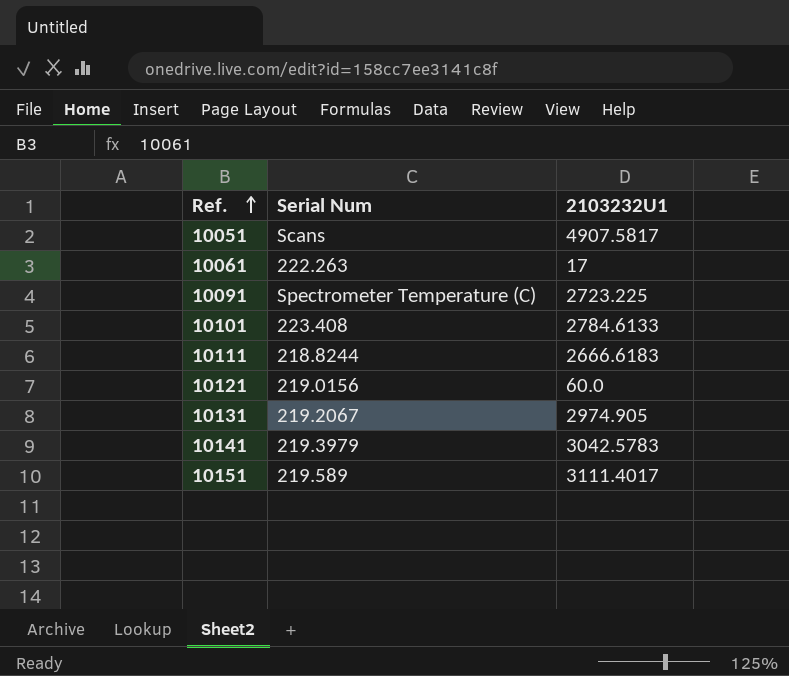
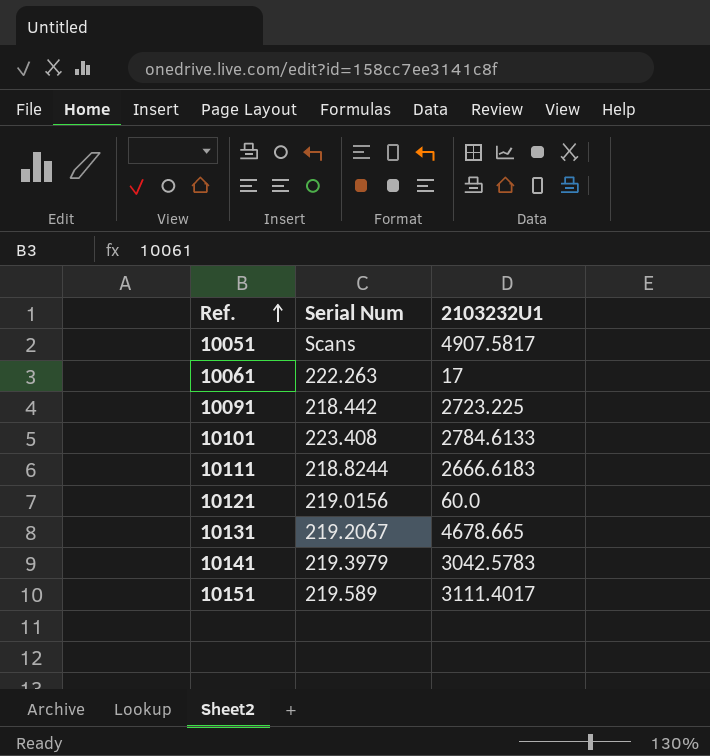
10091 | Serial Num: Spectrometer Temperature (C) -> 218.442
10131 | 2103232U1: 2974.905 -> 4678.665

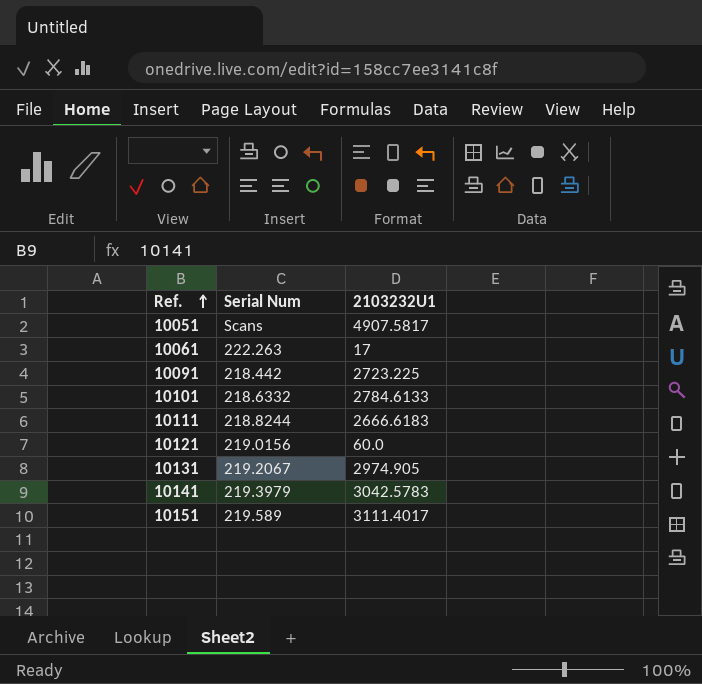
10101 | Serial Num: 223.408 -> 218.6332
10131 | 2103232U1: 4678.665 -> 2974.905

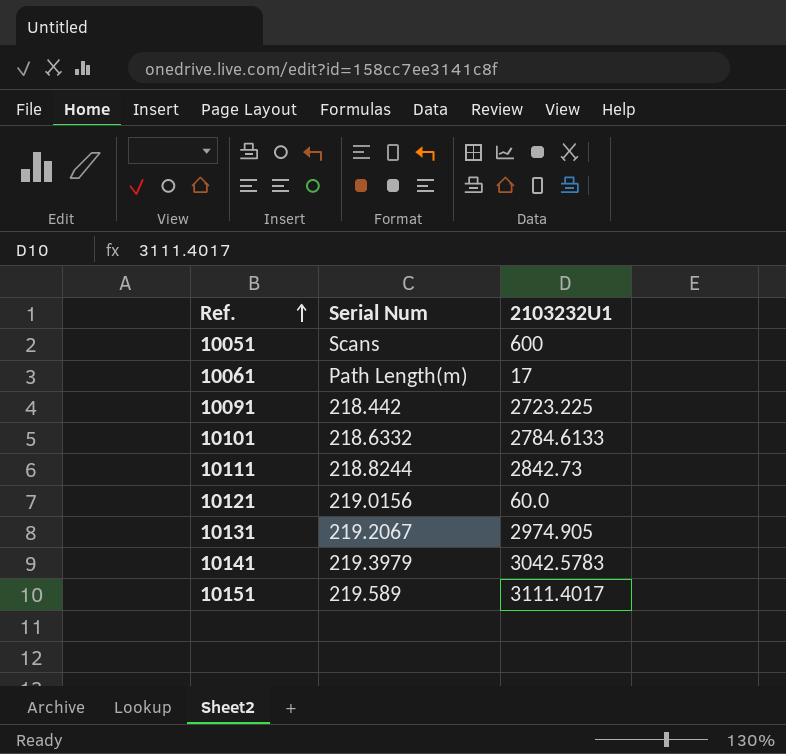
10051 | 2103232U1: 4907.5817 -> 600
10061 | Serial Num: 222.263 -> Path Length(m)
10111 | 2103232U1: 2666.6183 -> 2842.73

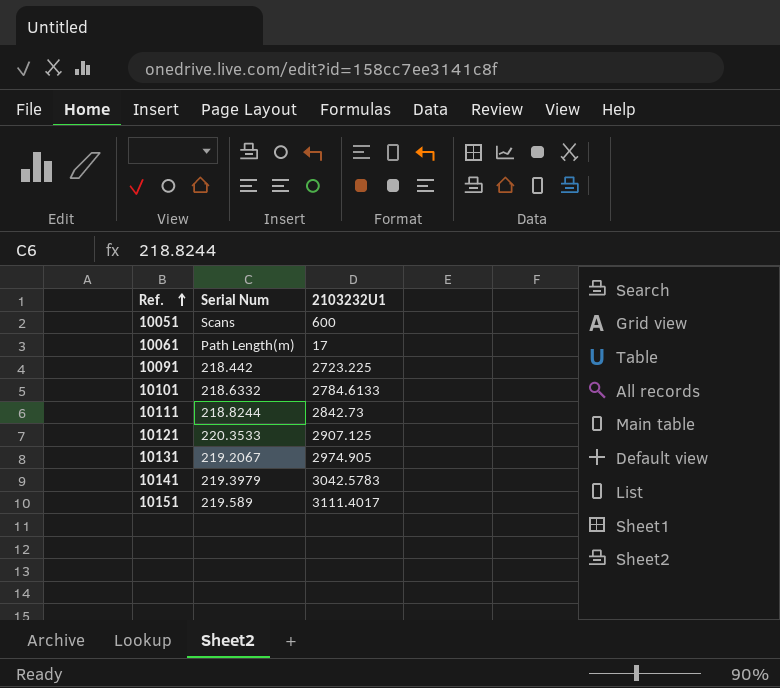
10121 | Serial Num: 219.0156 -> 220.3533
10121 | 2103232U1: 60.0 -> 2907.125

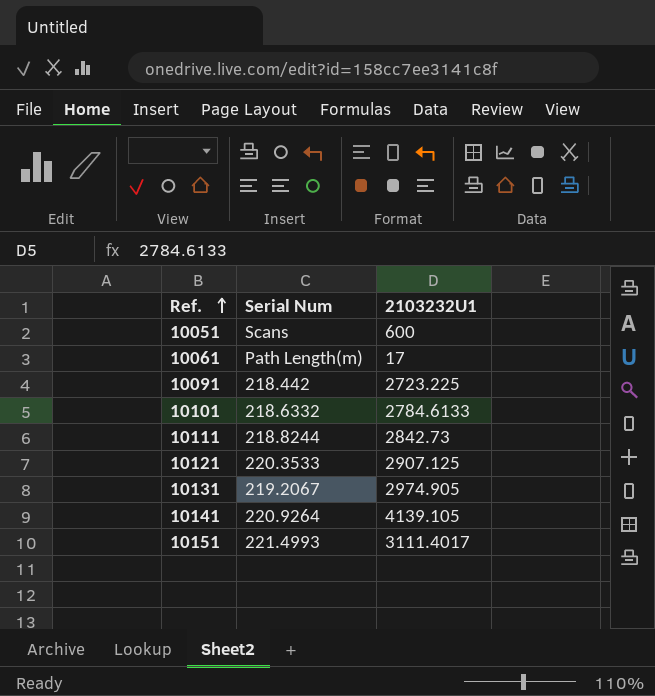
10141 | Serial Num: 219.3979 -> 220.9264
10141 | 2103232U1: 3042.5783 -> 4139.105
10151 | Serial Num: 219.589 -> 221.4993

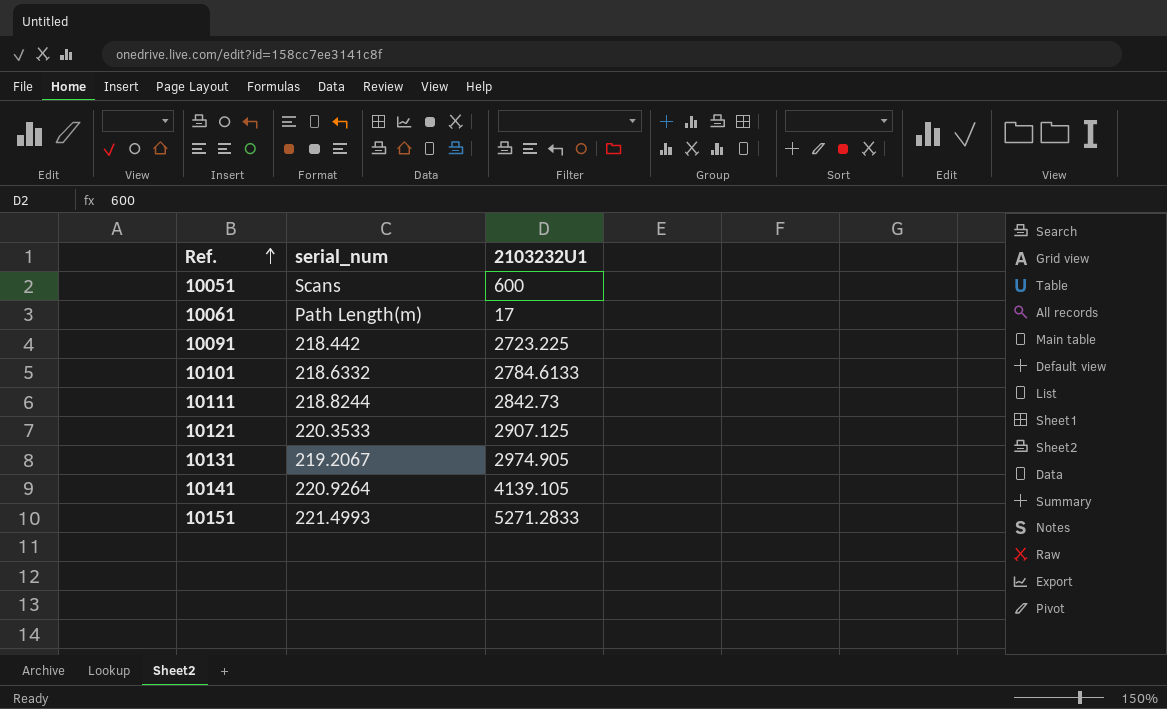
column name: Serial Num -> serial_num
10151 | 2103232U1: 3111.4017 -> 5271.2833

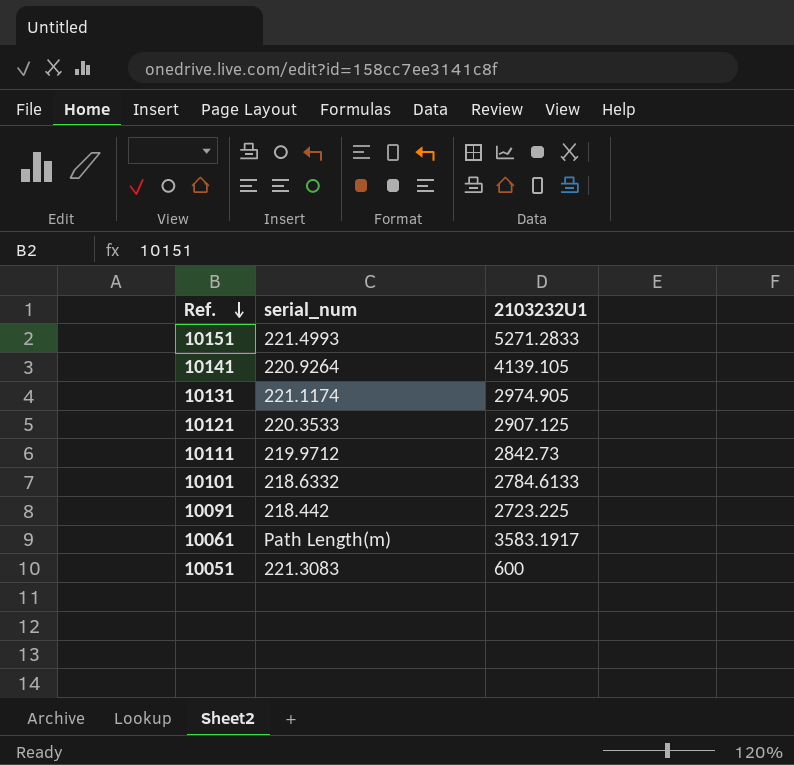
row order: Ref. ascending -> Ref. descending
10131 | serial_num: 219.2067 -> 221.1174
10111 | serial_num: 218.8244 -> 219.9712
10061 | 2103232U1: 17 -> 3583.1917
10051 | serial_num: Scans -> 221.3083

